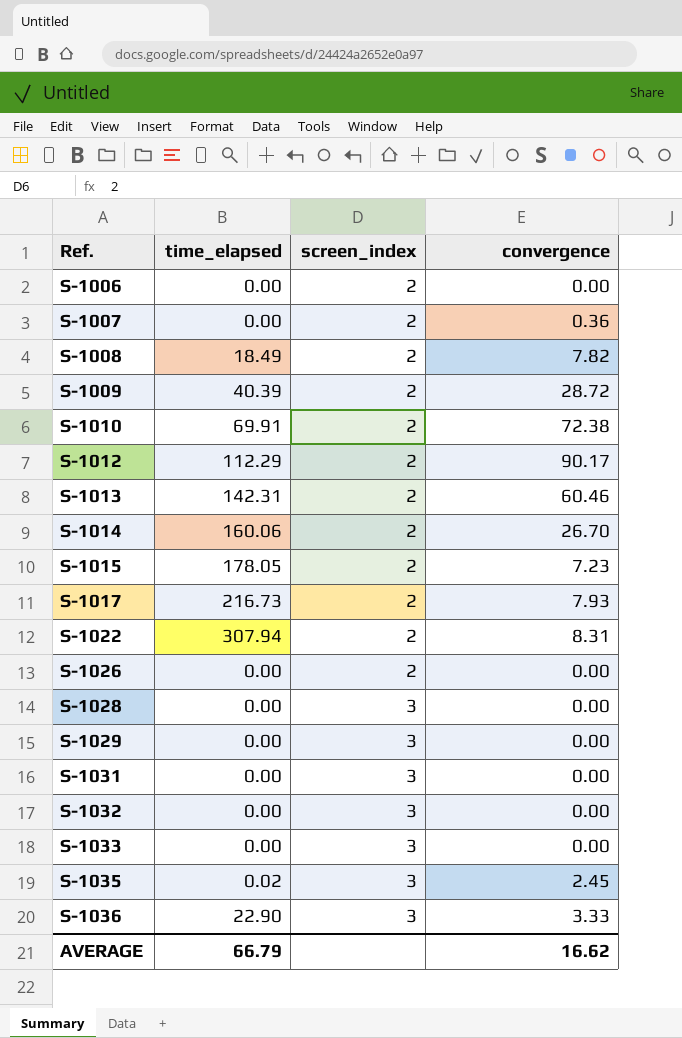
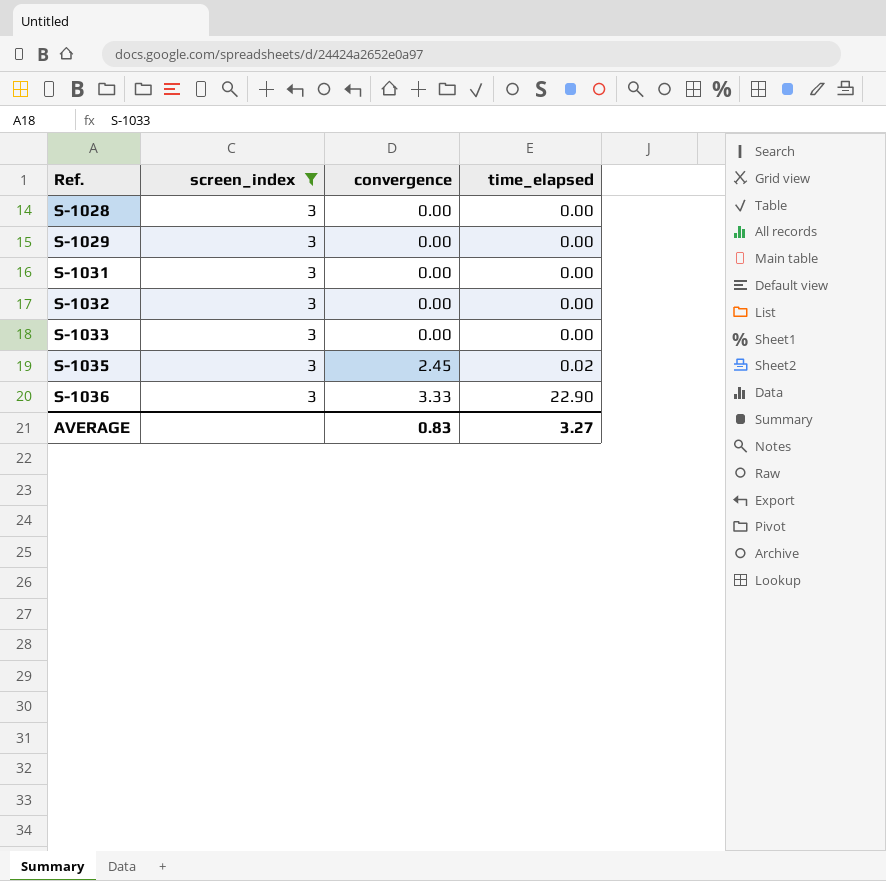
filter: none -> screen_index = 3
column time_elapsed | position: 2 -> 4
AVERAGE | convergence: 16.62 -> 0.83
AVERAGE | time_elapsed: 66.79 -> 3.27

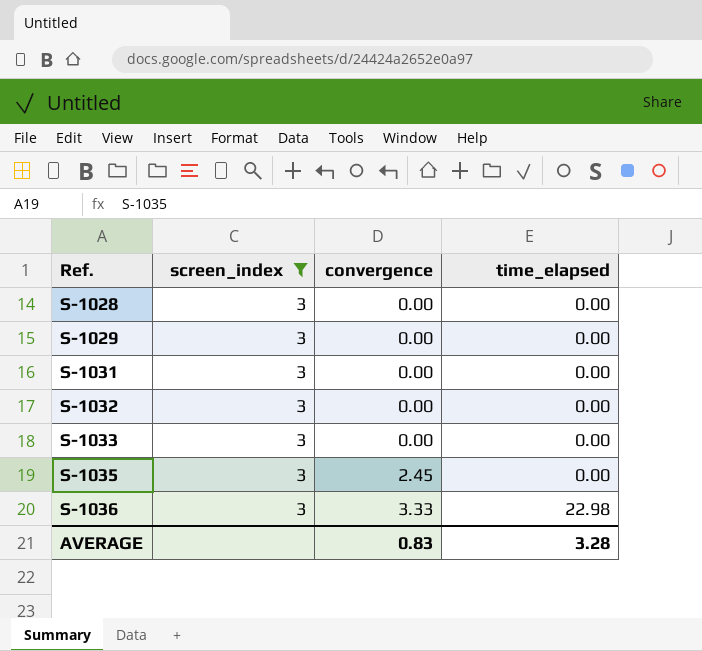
S-1035 | time_elapsed: 0.02 -> 0.00
S-1036 | time_elapsed: 22.90 -> 22.98
AVERAGE | time_elapsed: 3.27 -> 3.28

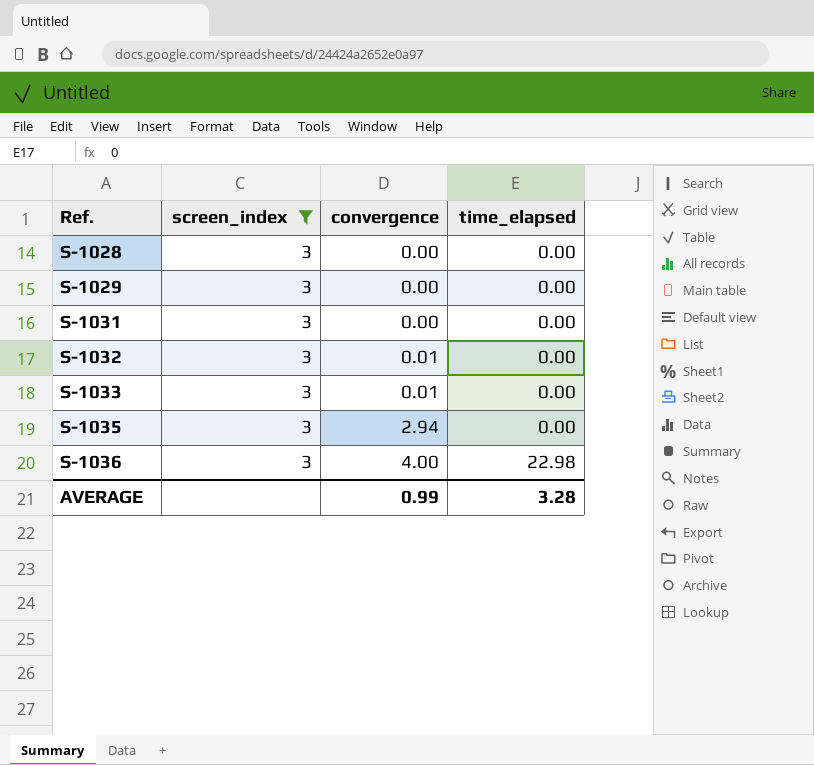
S-1032 | convergence: 0.00 -> 0.01
S-1033 | convergence: 0.00 -> 0.01
S-1035 | convergence: 2.45 -> 2.94
S-1036 | convergence: 3.33 -> 4.00
AVERAGE | convergence: 0.83 -> 0.99

